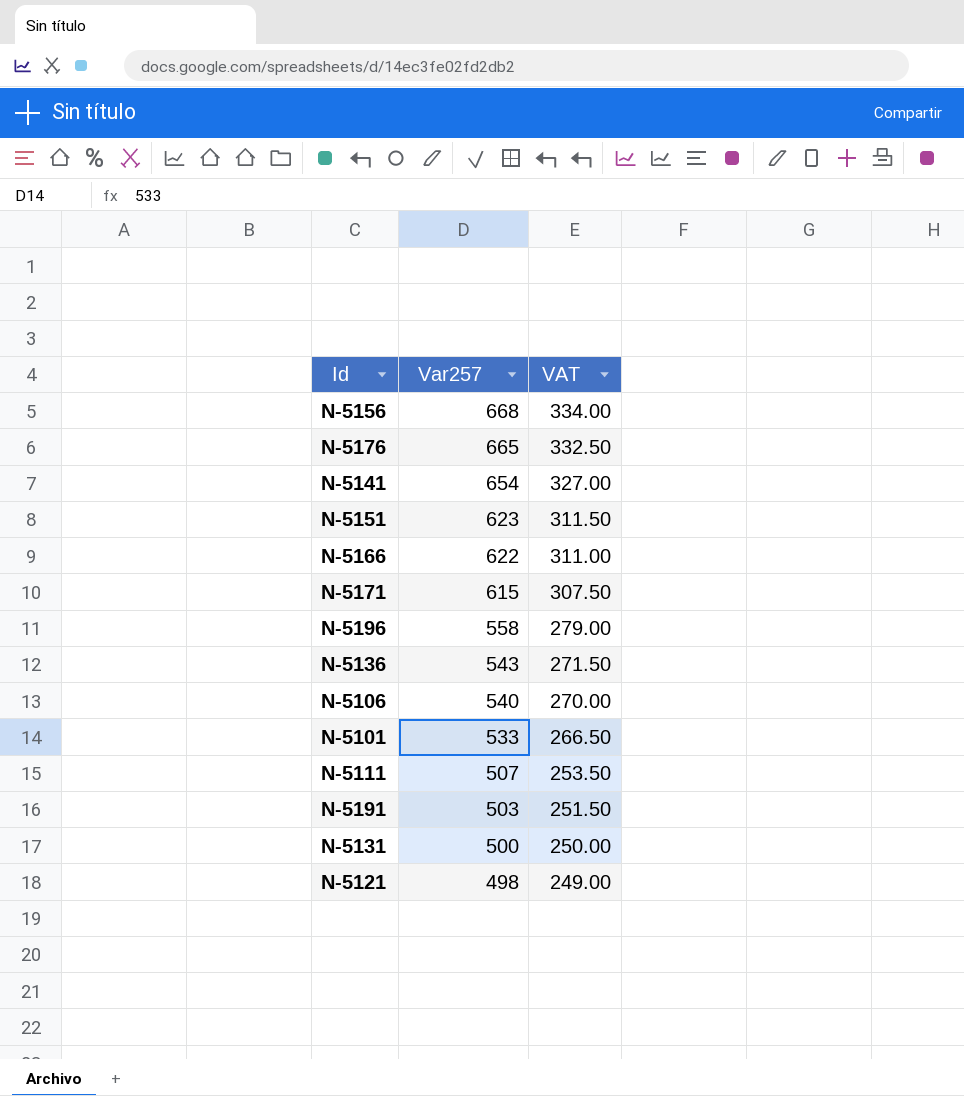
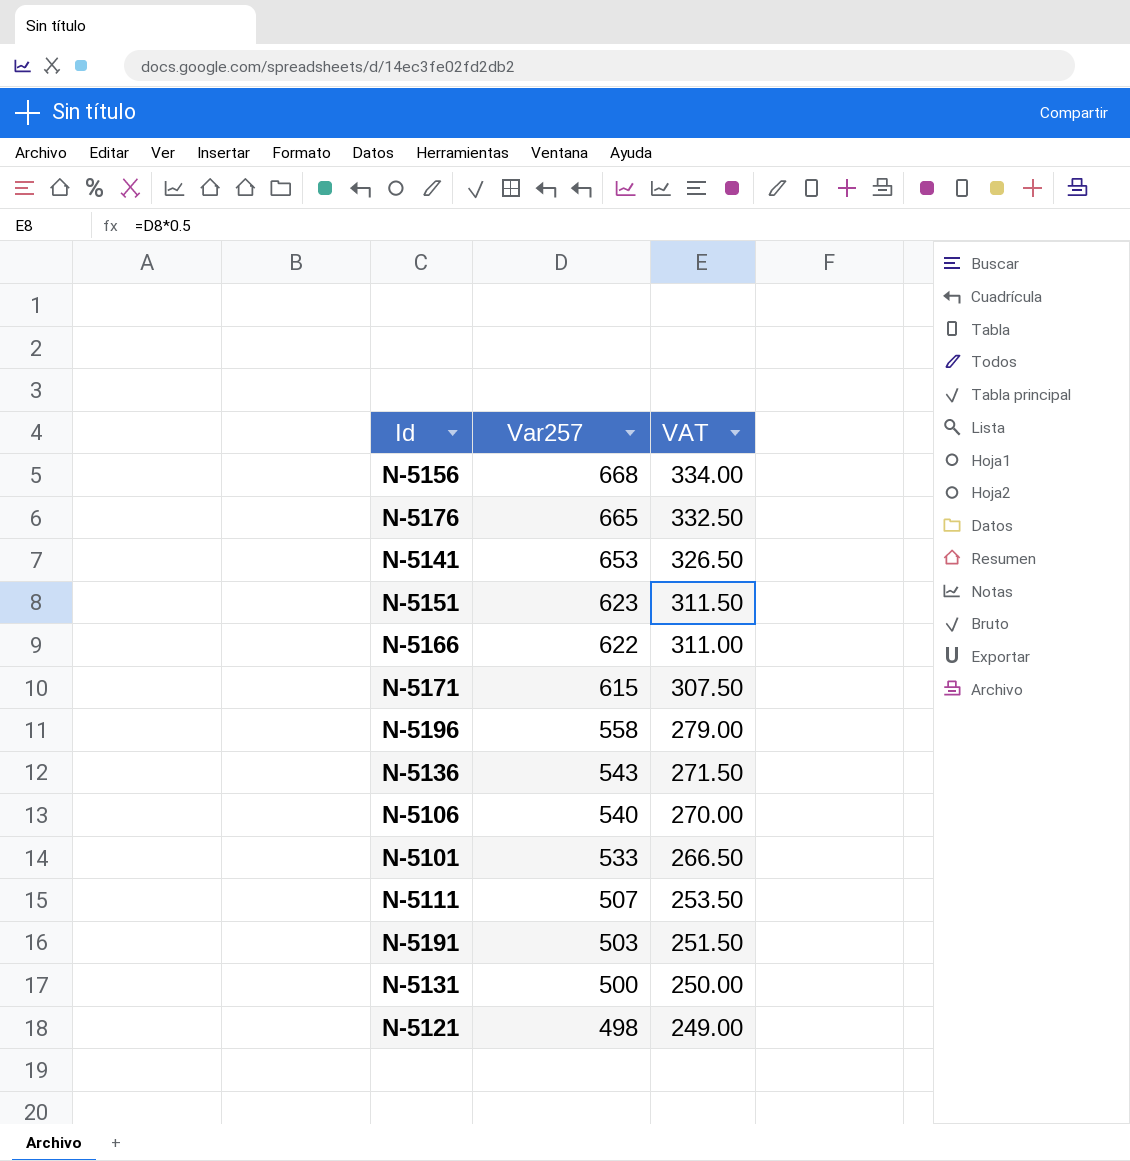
N-5141 | Var257: 654 -> 653
N-5141 | VAT: 327.00 -> 326.50

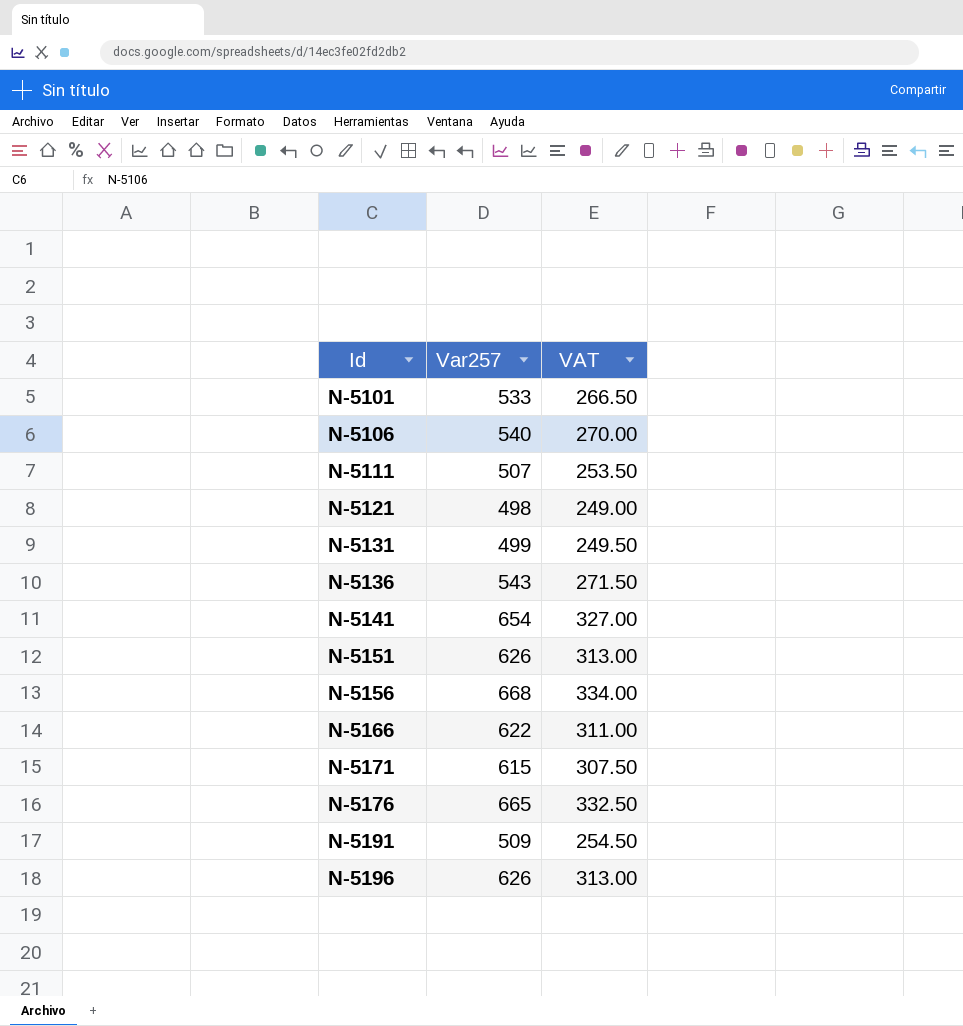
row order: Var257 descending -> Id ascending
N-5131 | Var257: 500 -> 499
N-5131 | VAT: 250.00 -> 249.50
N-5141 | Var257: 653 -> 654
N-5141 | VAT: 326.50 -> 327.00
N-5151 | Var257: 623 -> 626
N-5151 | VAT: 311.50 -> 313.00
N-5191 | Var257: 503 -> 509
N-5191 | VAT: 251.50 -> 254.50
N-5196 | Var257: 558 -> 626
N-5196 | VAT: 279.00 -> 313.00

